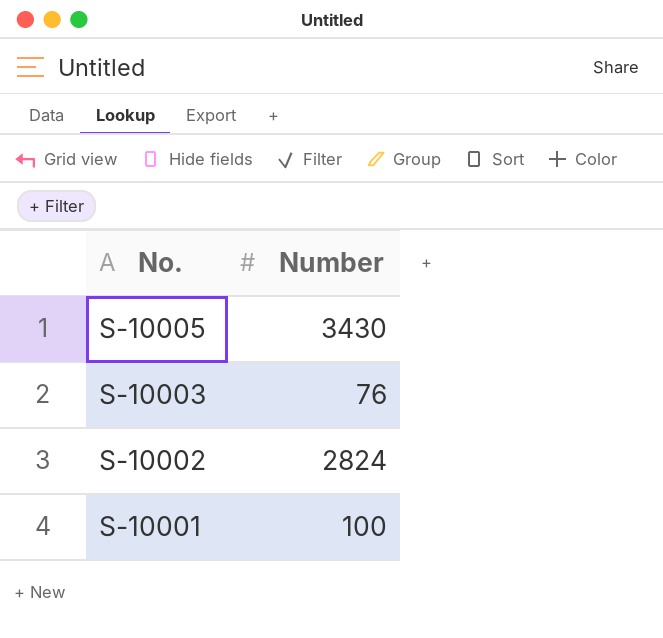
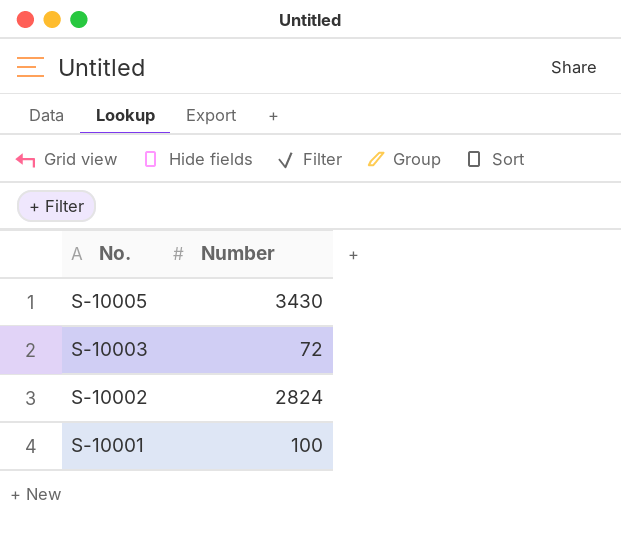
S-10003 | Number: 76 -> 72

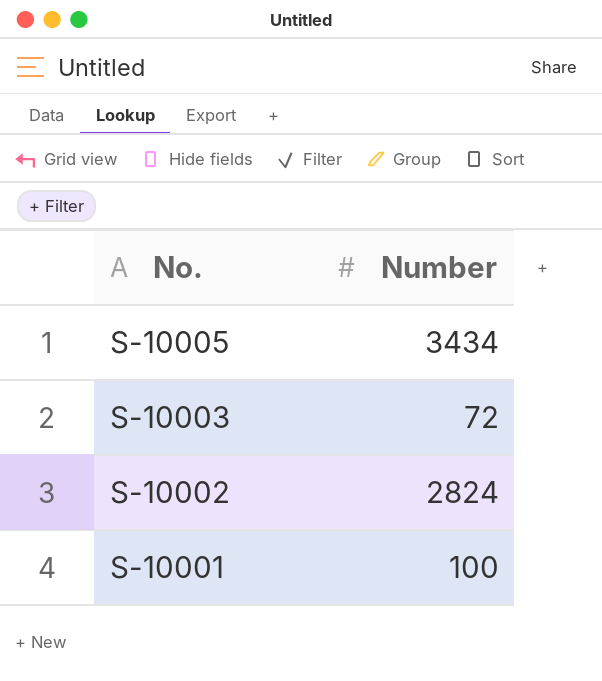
S-10005 | Number: 3430 -> 3434

